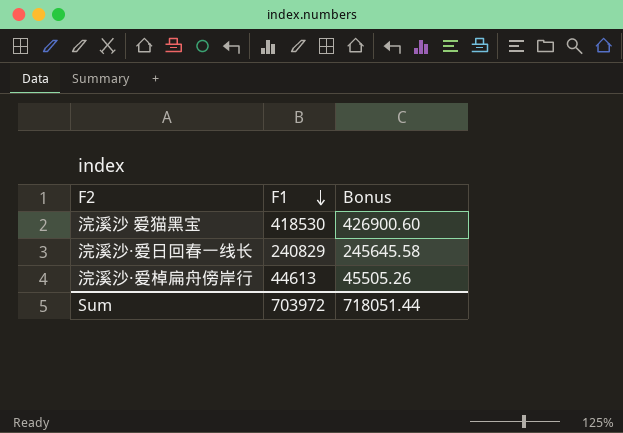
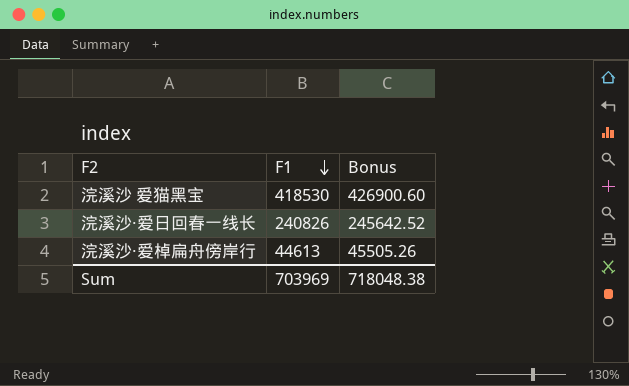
浣溪沙·爱日回春一线长 | F1: 240829 -> 240826
浣溪沙·爱日回春一线长 | Bonus: 245645.58 -> 245642.52
Sum | F1: 703972 -> 703969
Sum | Bonus: 718051.44 -> 718048.38

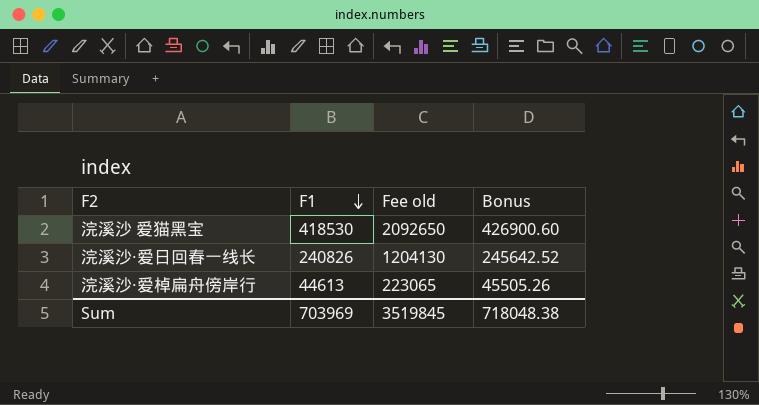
column Fee old | formula: none -> [F1] * 5

